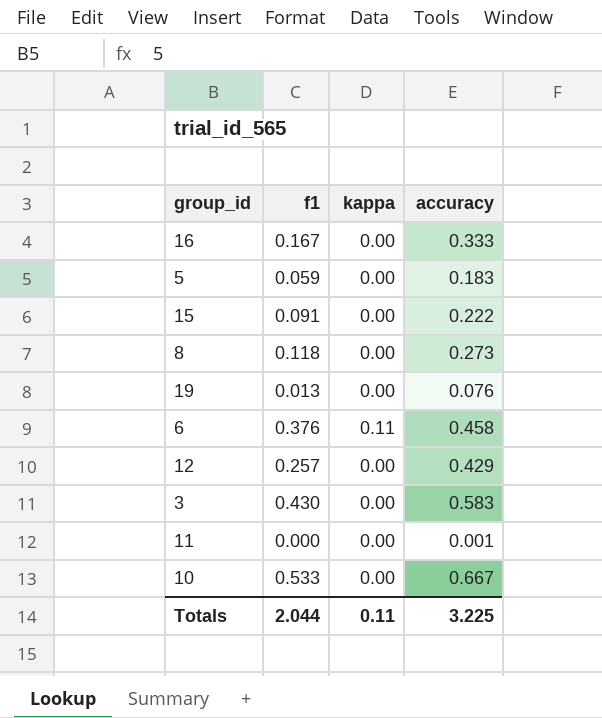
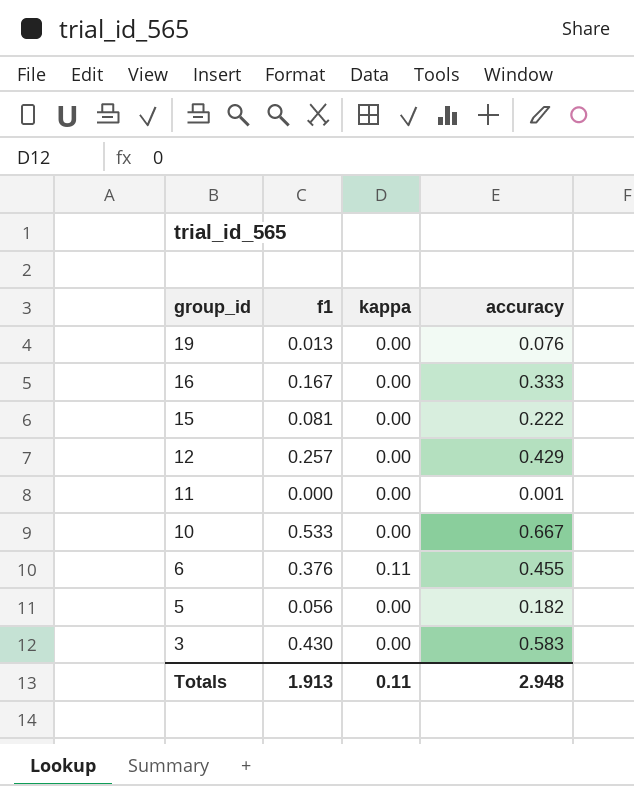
row order: none -> group_id descending
row 8: 0.118 | 0.00 | 0.273 -> none
15 | f1: 0.091 -> 0.081
6 | accuracy: 0.458 -> 0.455
5 | f1: 0.059 -> 0.056
5 | accuracy: 0.183 -> 0.182
Totals | f1: 2.044 -> 1.913
Totals | accuracy: 3.225 -> 2.948

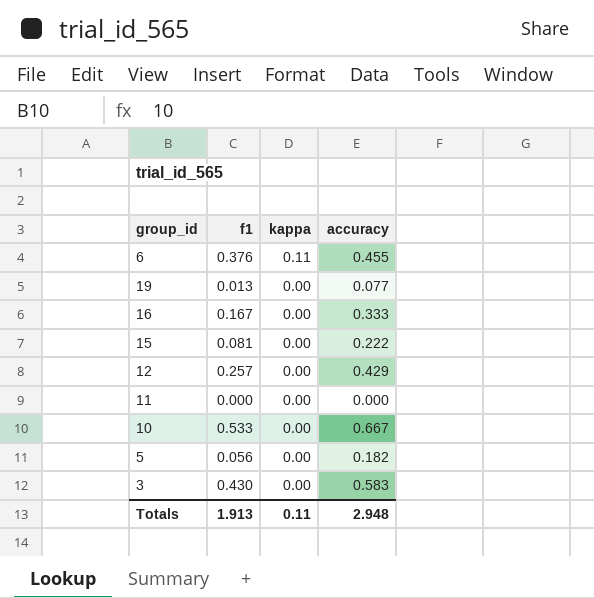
row order: group_id descending -> kappa descending
19 | accuracy: 0.076 -> 0.077
11 | accuracy: 0.001 -> 0.000

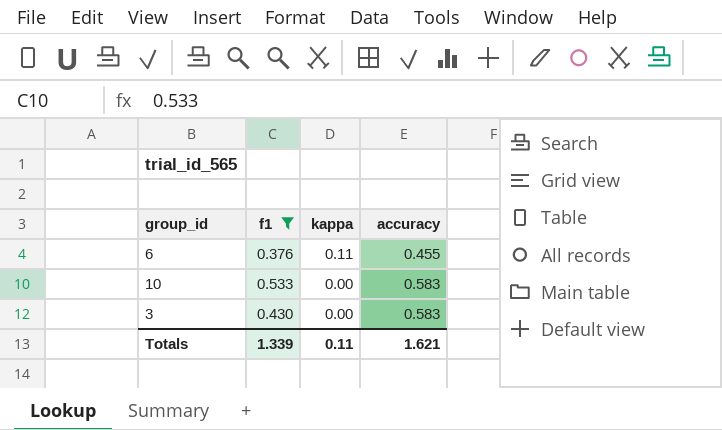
filter: none -> f1 >= 0.376
10 | accuracy: 0.667 -> 0.583
Totals | f1: 1.913 -> 1.339
Totals | accuracy: 2.948 -> 1.621

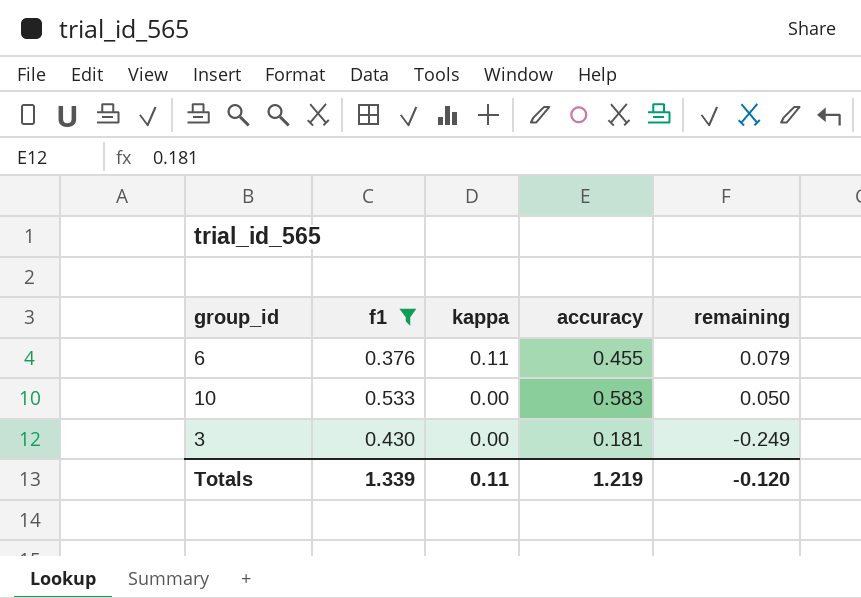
column remaining | formula: none -> [accuracy] - [f1]
3 | accuracy: 0.583 -> 0.181
Totals | accuracy: 1.621 -> 1.219

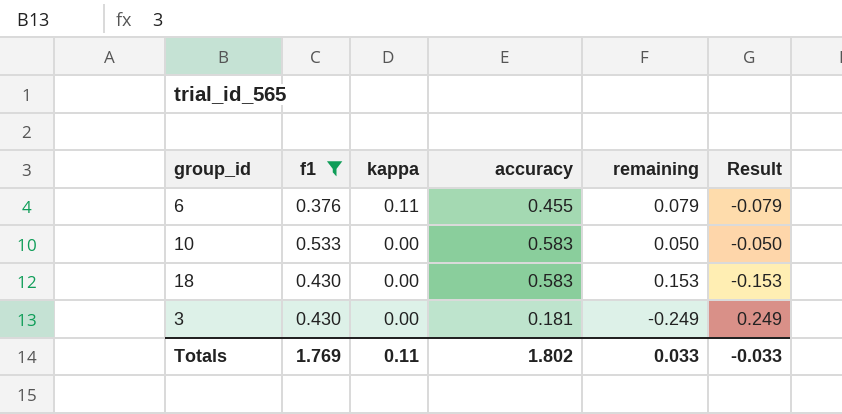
column Result | formula: none -> [f1] - [accuracy]
row 18: none -> 0.430 | 0.00 | 0.583 | 0.153 | -0.153
Totals | f1: 1.339 -> 1.769
Totals | accuracy: 1.219 -> 1.802
Totals | remaining: -0.120 -> 0.033

